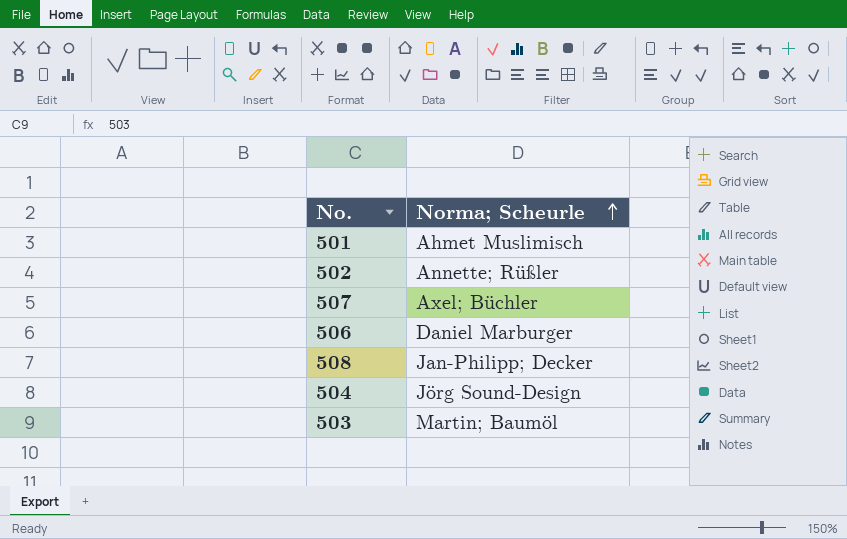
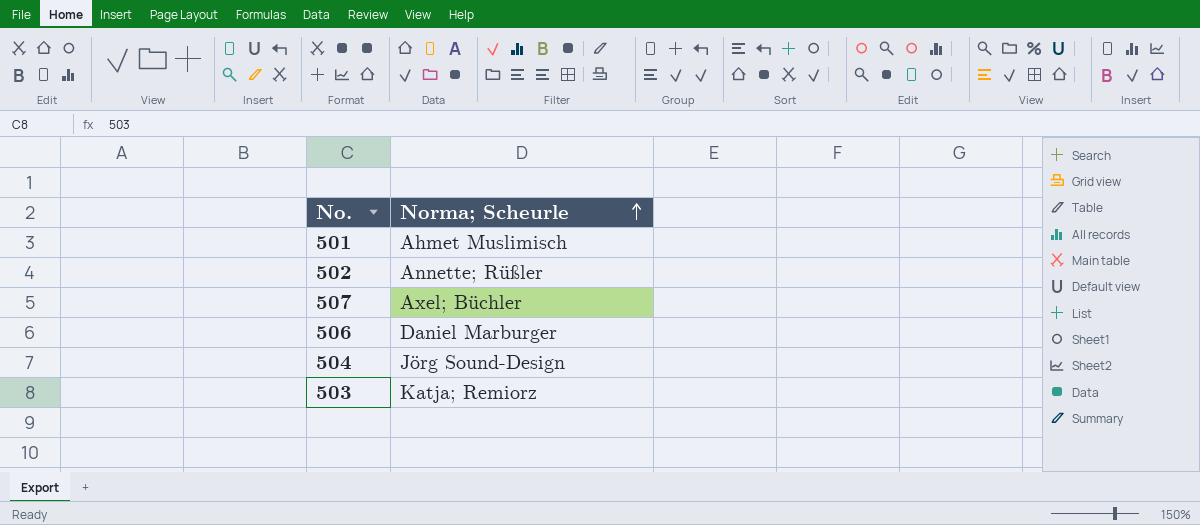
row 508: Jan-Philipp; Decker -> none
503 | Norma; Scheurle: Martin; Baumöl -> Katja; Remiorz

